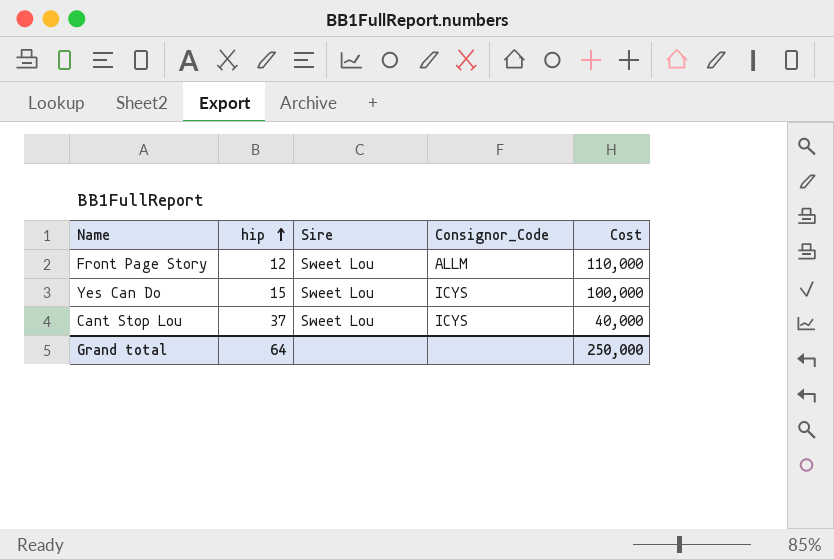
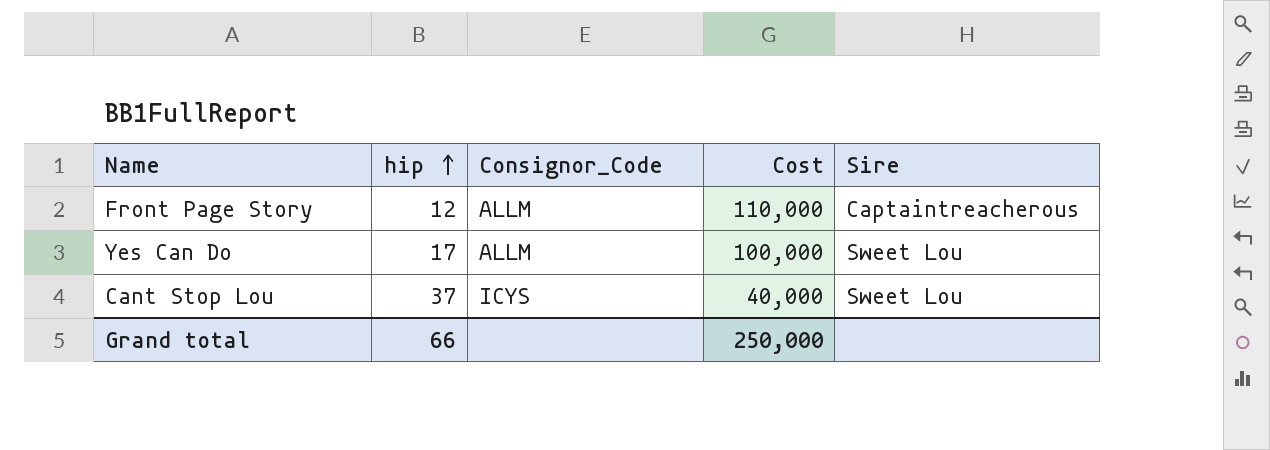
column Sire | position: 3 -> 5
Front Page Story | Sire: Sweet Lou -> Captaintreacherous
Yes Can Do | hip: 15 -> 17
Yes Can Do | Consignor_Code: ICYS -> ALLM
Grand total | hip: 64 -> 66

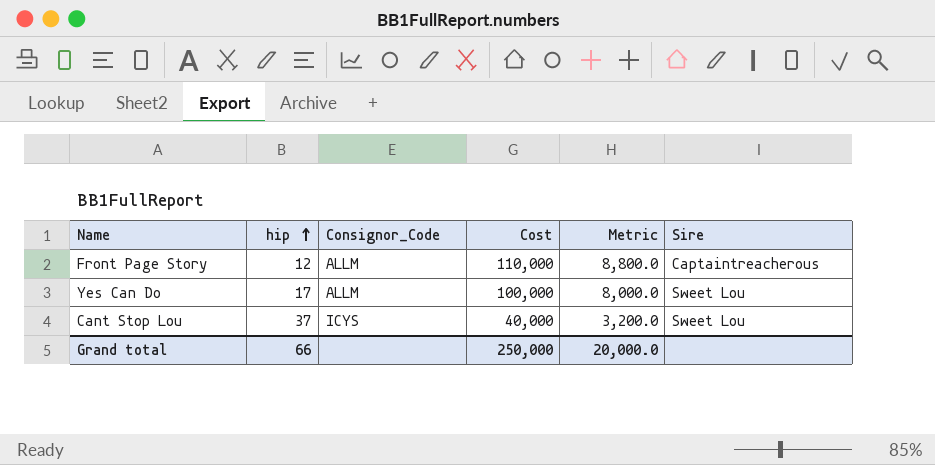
column Metric | formula: none -> [Cost] * 0.08

